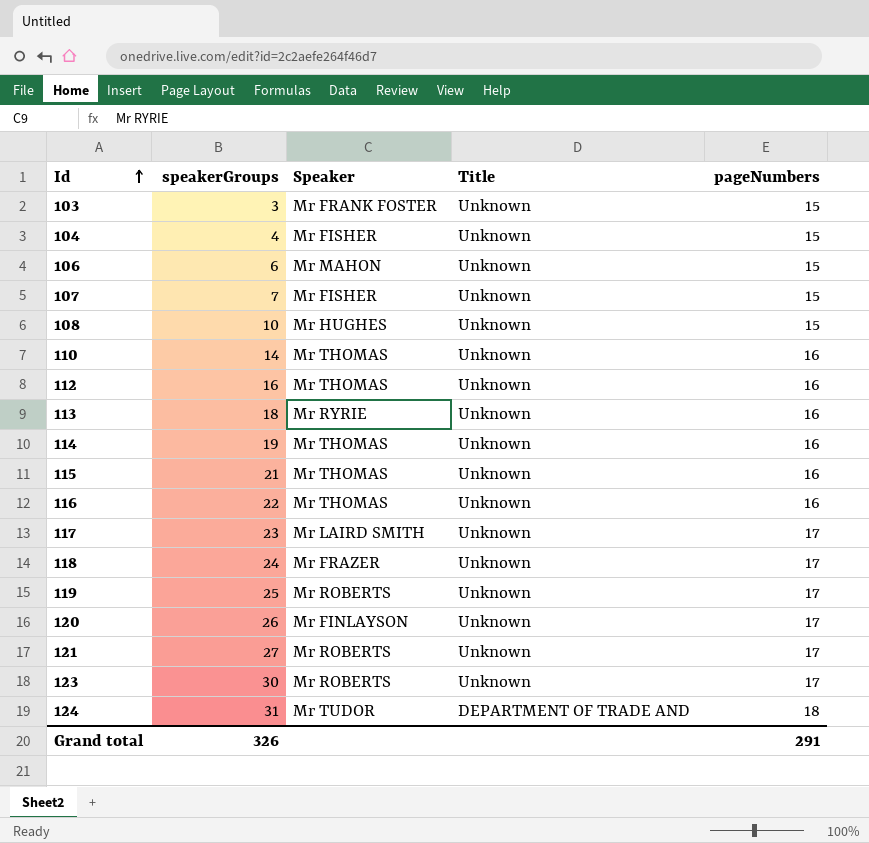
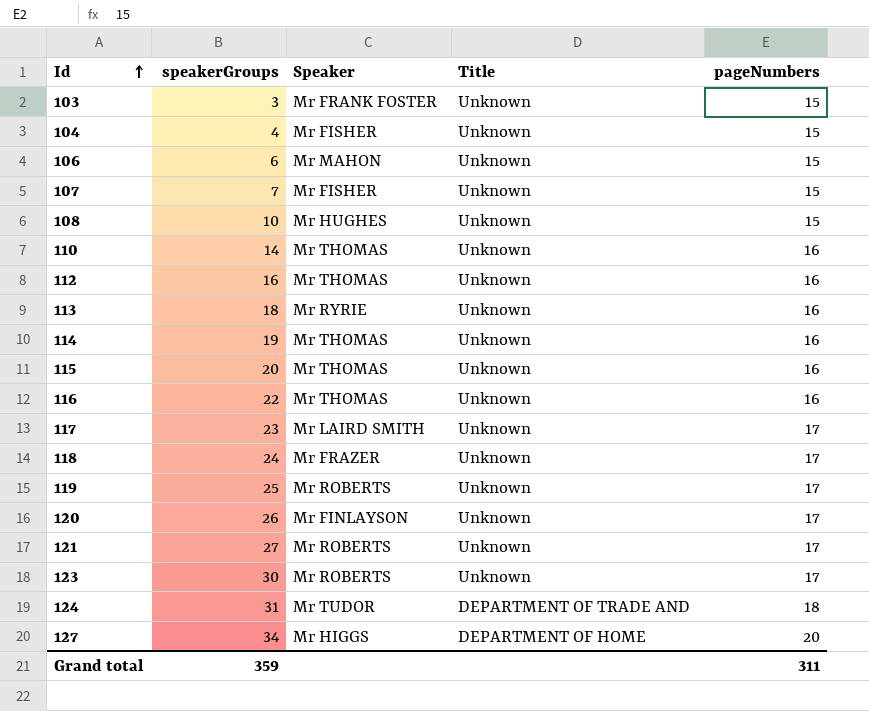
115 | speakerGroups: 21 -> 20
row 127: none -> 34 | Mr HIGGS | DEPARTMENT OF HOME | 20
Grand total | speakerGroups: 326 -> 359
Grand total | pageNumbers: 291 -> 311

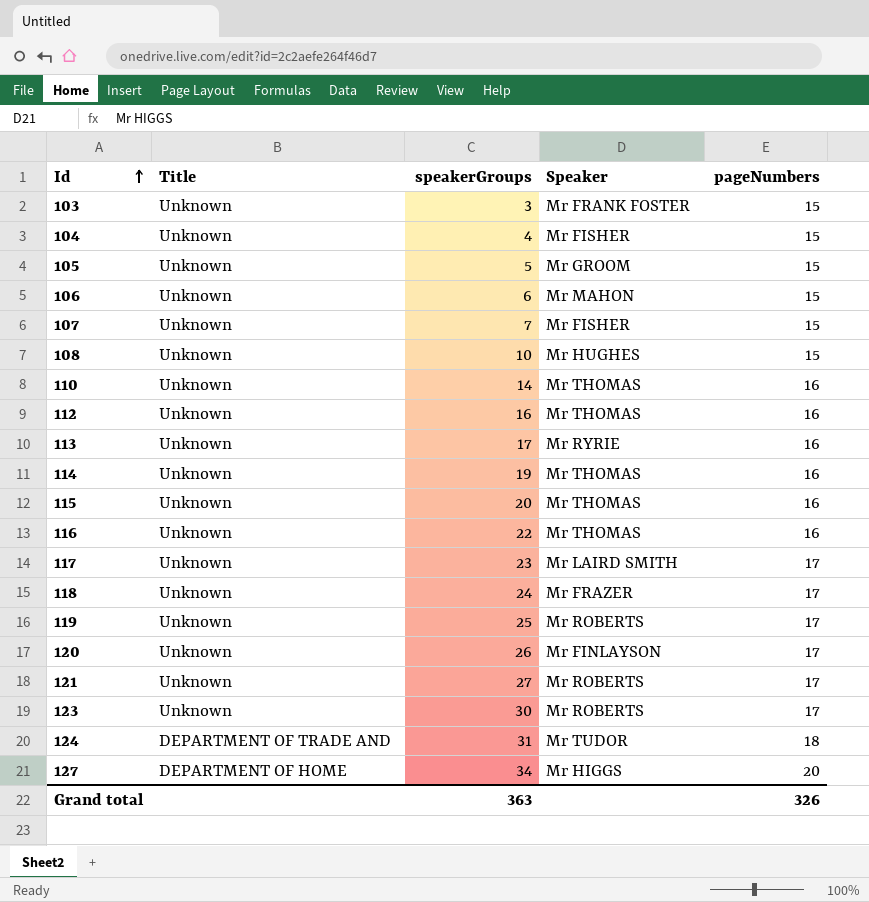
column Title | position: 4 -> 2
row 105: none -> Unknown | 5 | Mr GROOM | 15
113 | speakerGroups: 18 -> 17
Grand total | speakerGroups: 359 -> 363
Grand total | pageNumbers: 311 -> 326

